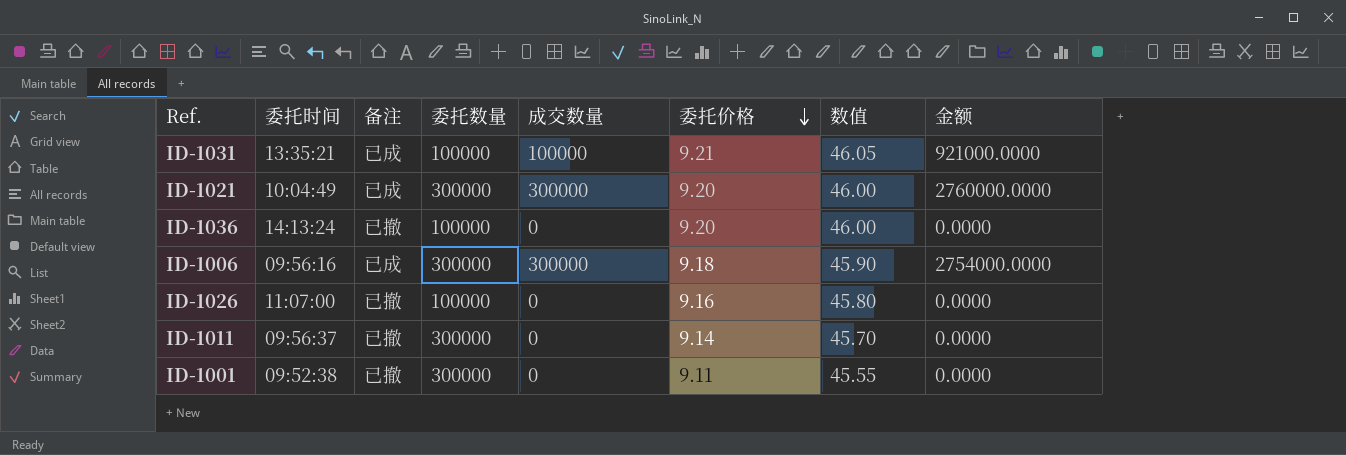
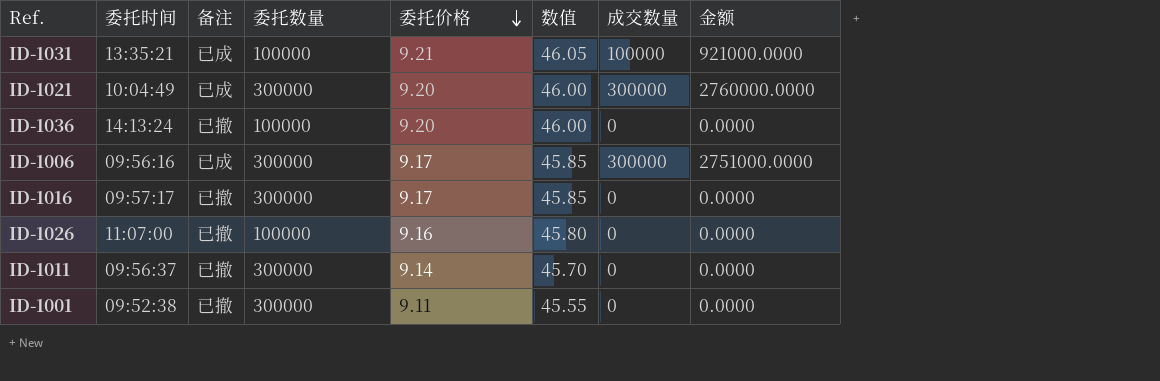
column 成交数量 | position: 5 -> 7
ID-1006 | 委托价格: 9.18 -> 9.17
ID-1006 | 数值: 45.90 -> 45.85
ID-1006 | 金额: 2754000.0000 -> 2751000.0000
row ID-1016: none -> 09:57:17 | 已撤 | 300000 | 9.17 | 45.85 | 0 | 0.0000

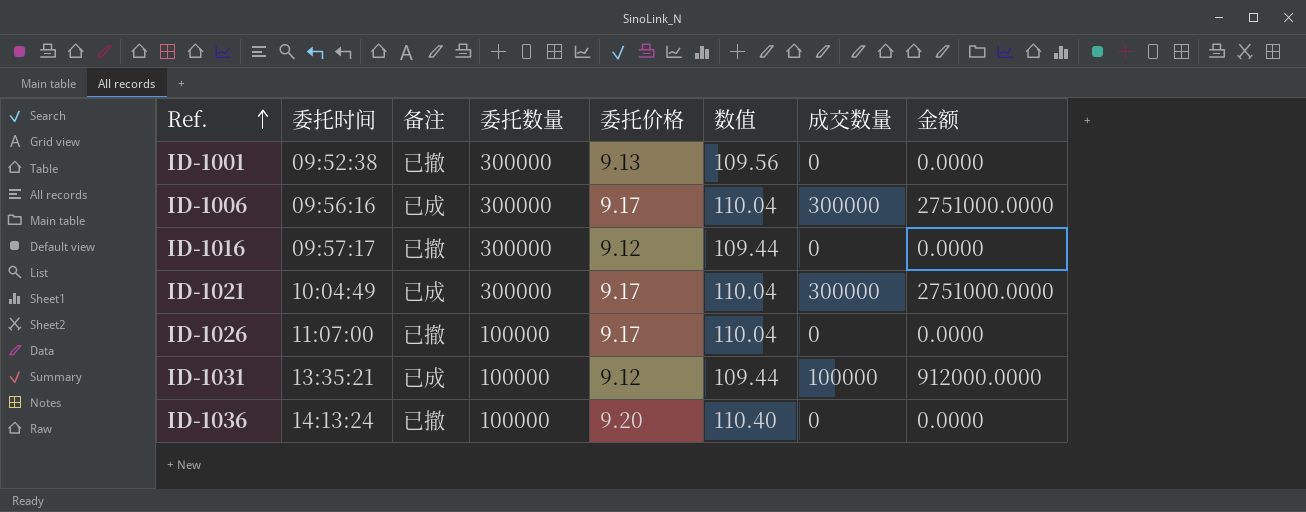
row order: 委托价格 descending -> Ref. ascending
column 数值 | formula: [委托价格] * 5 -> [委托价格] * 12
row ID-1011: 09:56:37 | 已撤 | 300000 | 9.14 | 45.70 | 0 | 0.0000 -> none
ID-1001 | 委托价格: 9.11 -> 9.13
ID-1016 | 委托价格: 9.17 -> 9.12
ID-1021 | 委托价格: 9.20 -> 9.17
ID-1021 | 金额: 2760000.0000 -> 2751000.0000
ID-1026 | 委托价格: 9.16 -> 9.17
ID-1031 | 委托价格: 9.21 -> 9.12
ID-1031 | 金额: 921000.0000 -> 912000.0000

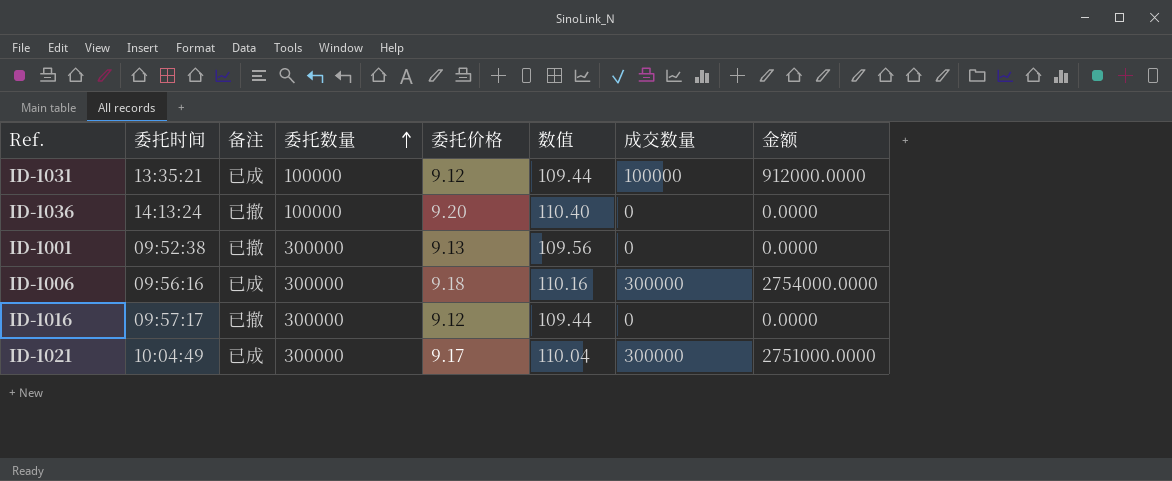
row order: Ref. ascending -> 委托数量 ascending
row ID-1026: 11:07:00 | 已撤 | 100000 | 9.17 | 110.04 | 0 | 0.0000 -> none
ID-1006 | 委托价格: 9.17 -> 9.18
ID-1006 | 数值: 110.04 -> 110.16
ID-1006 | 金额: 2751000.0000 -> 2754000.0000

